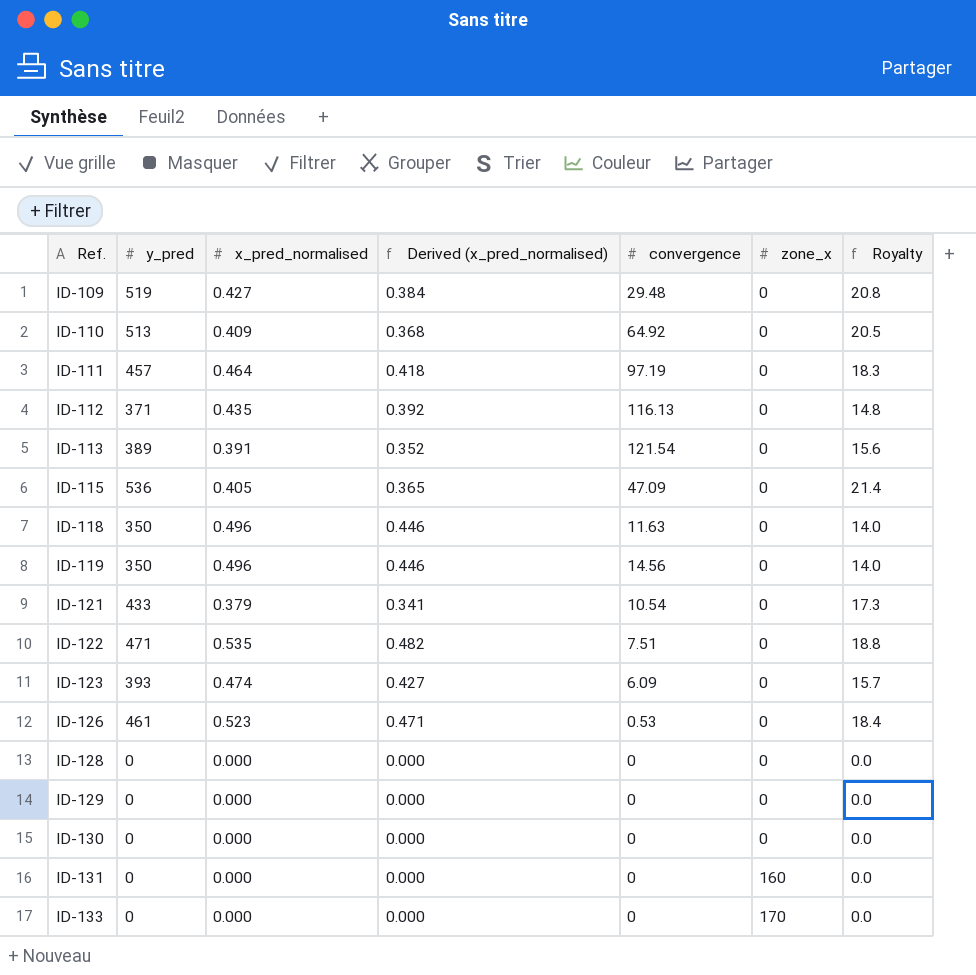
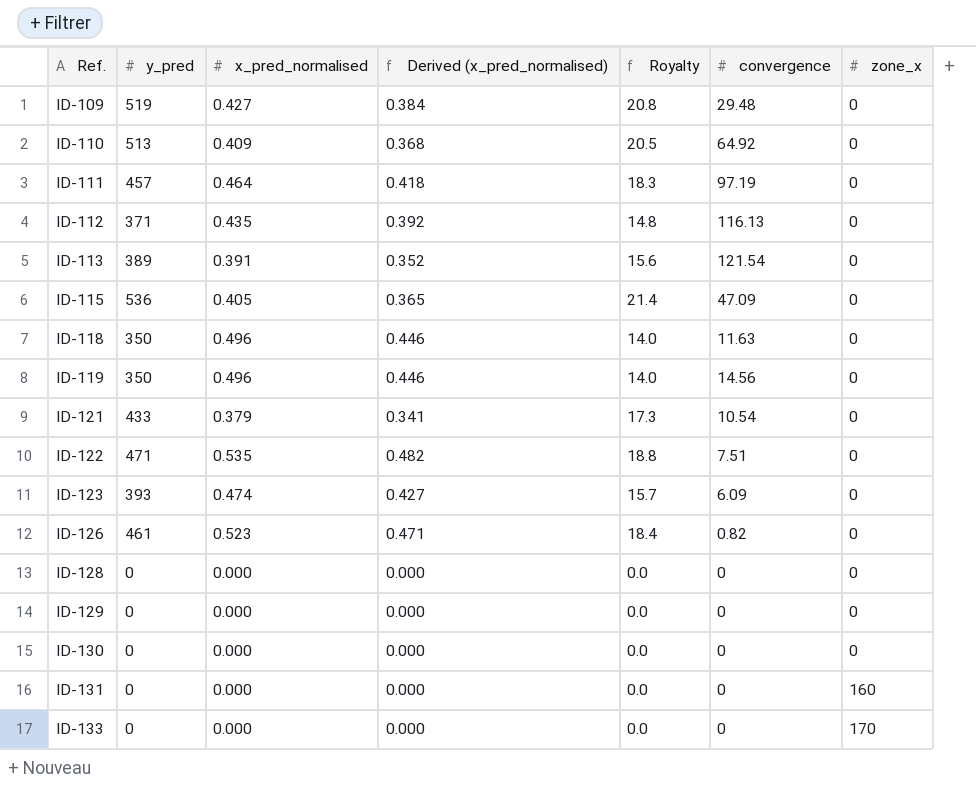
column Royalty | position: 7 -> 5
ID-126 | convergence: 0.53 -> 0.82

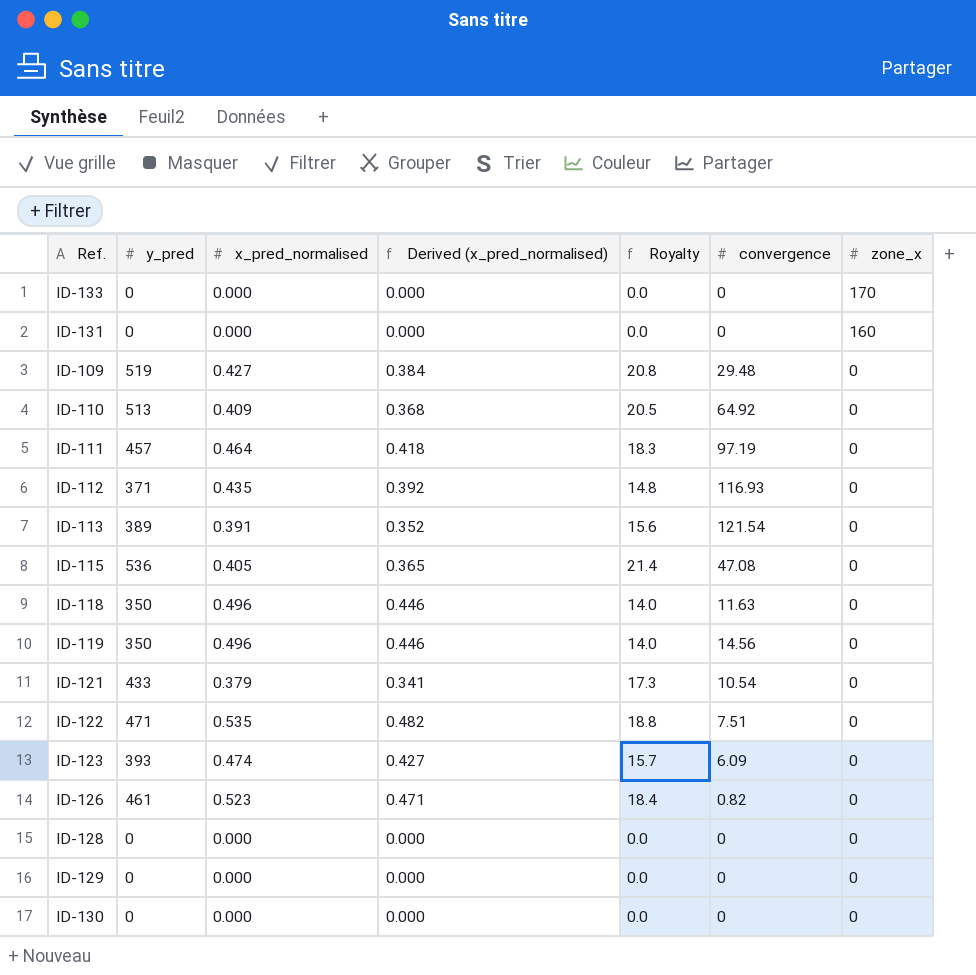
row order: Ref. ascending -> zone_x descending
ID-112 | convergence: 116.13 -> 116.93
ID-115 | convergence: 47.09 -> 47.08

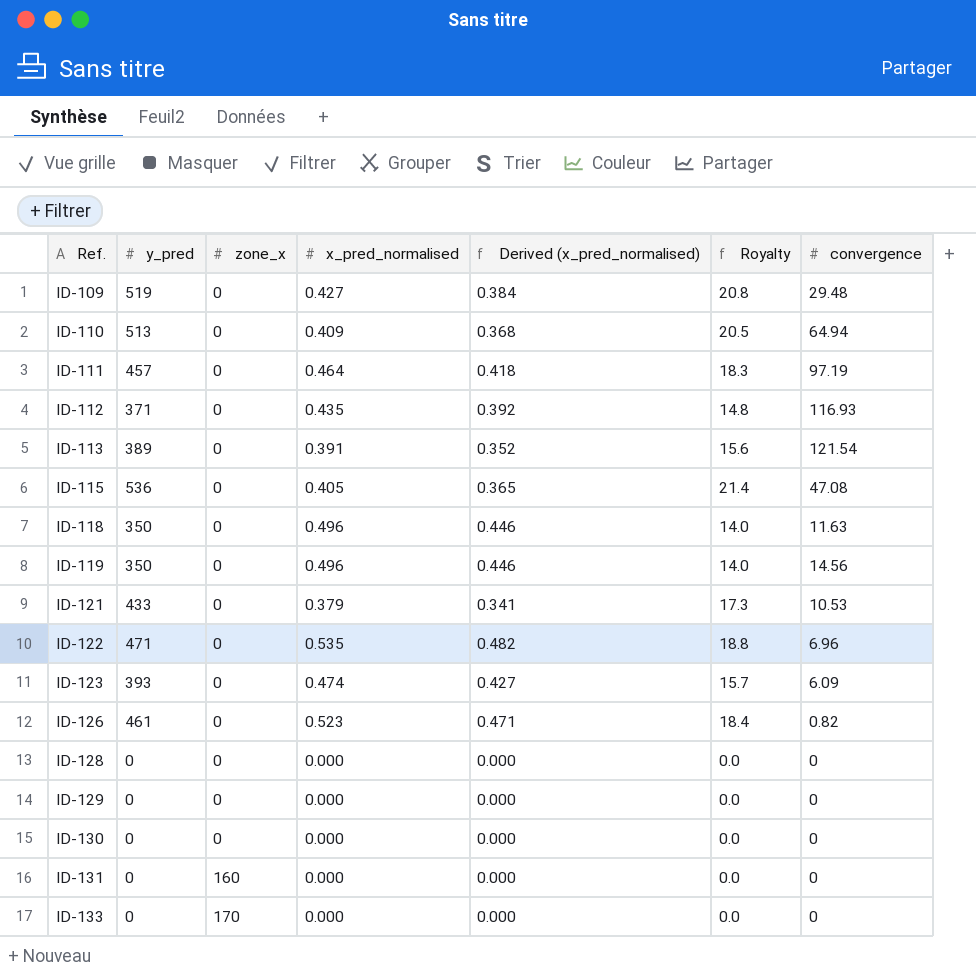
row order: zone_x descending -> Ref. ascending
column zone_x | position: 7 -> 3
ID-110 | convergence: 64.92 -> 64.94
ID-121 | convergence: 10.54 -> 10.53
ID-122 | convergence: 7.51 -> 6.96

